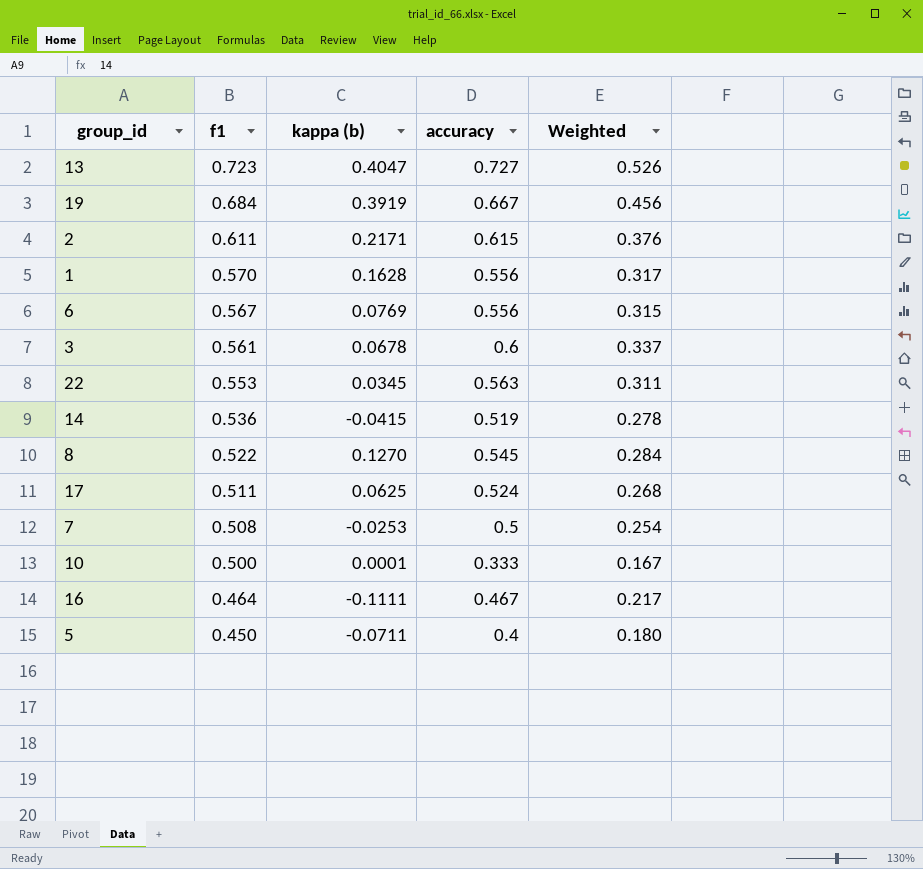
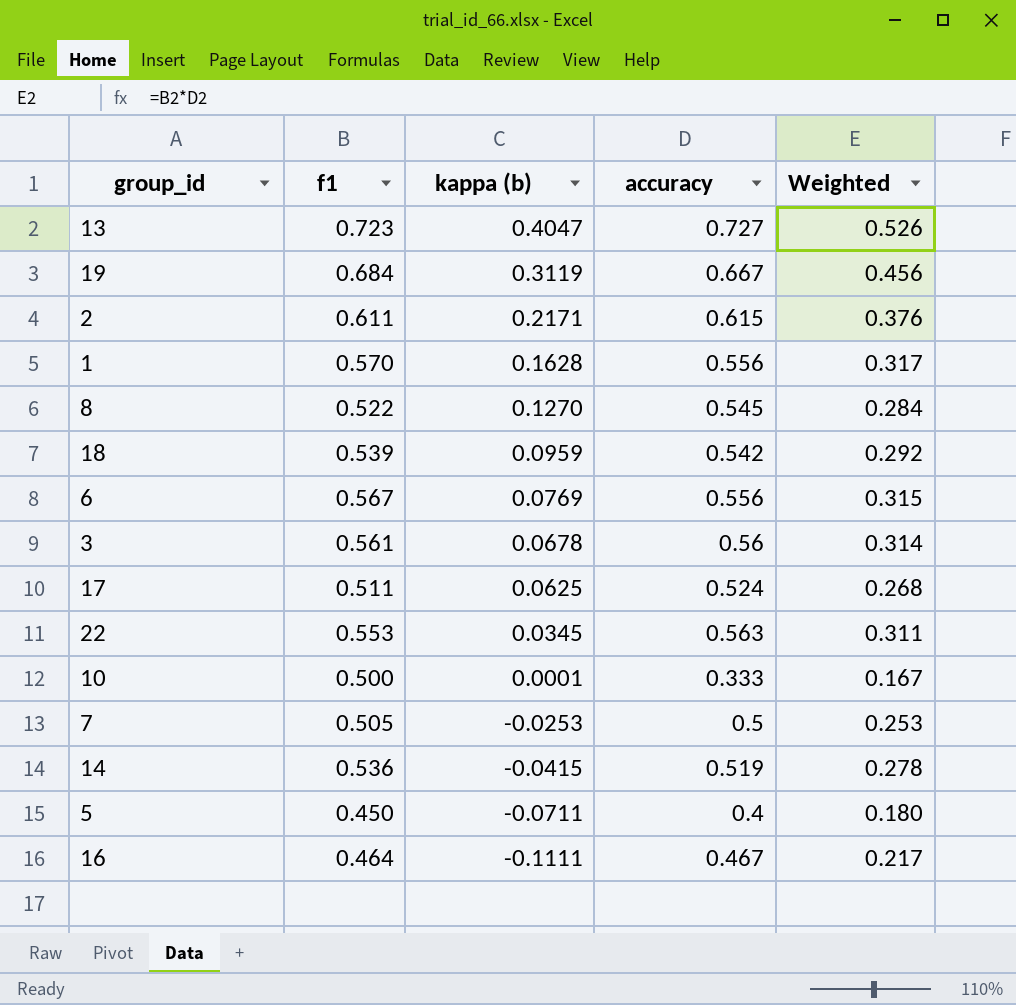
row order: f1 descending -> kappa (b) descending
19 | kappa (b): 0.3919 -> 0.3119
row 18: none -> 0.539 | 0.0959 | 0.542 | 0.292
3 | accuracy: 0.6 -> 0.56
3 | Weighted: 0.337 -> 0.314
7 | f1: 0.508 -> 0.505
7 | Weighted: 0.254 -> 0.253

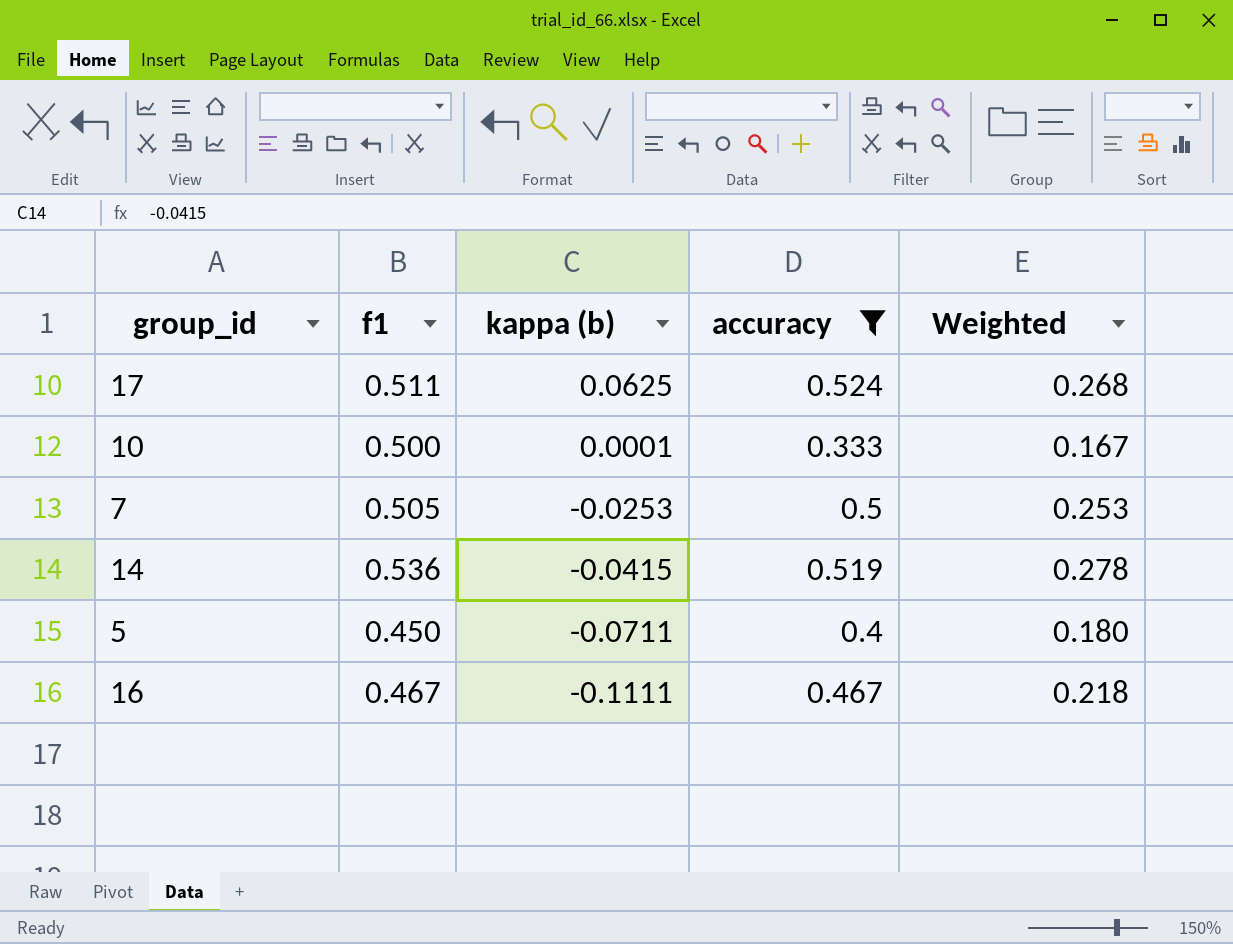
filter: none -> accuracy <= 0.524
16 | f1: 0.464 -> 0.467
16 | Weighted: 0.217 -> 0.218

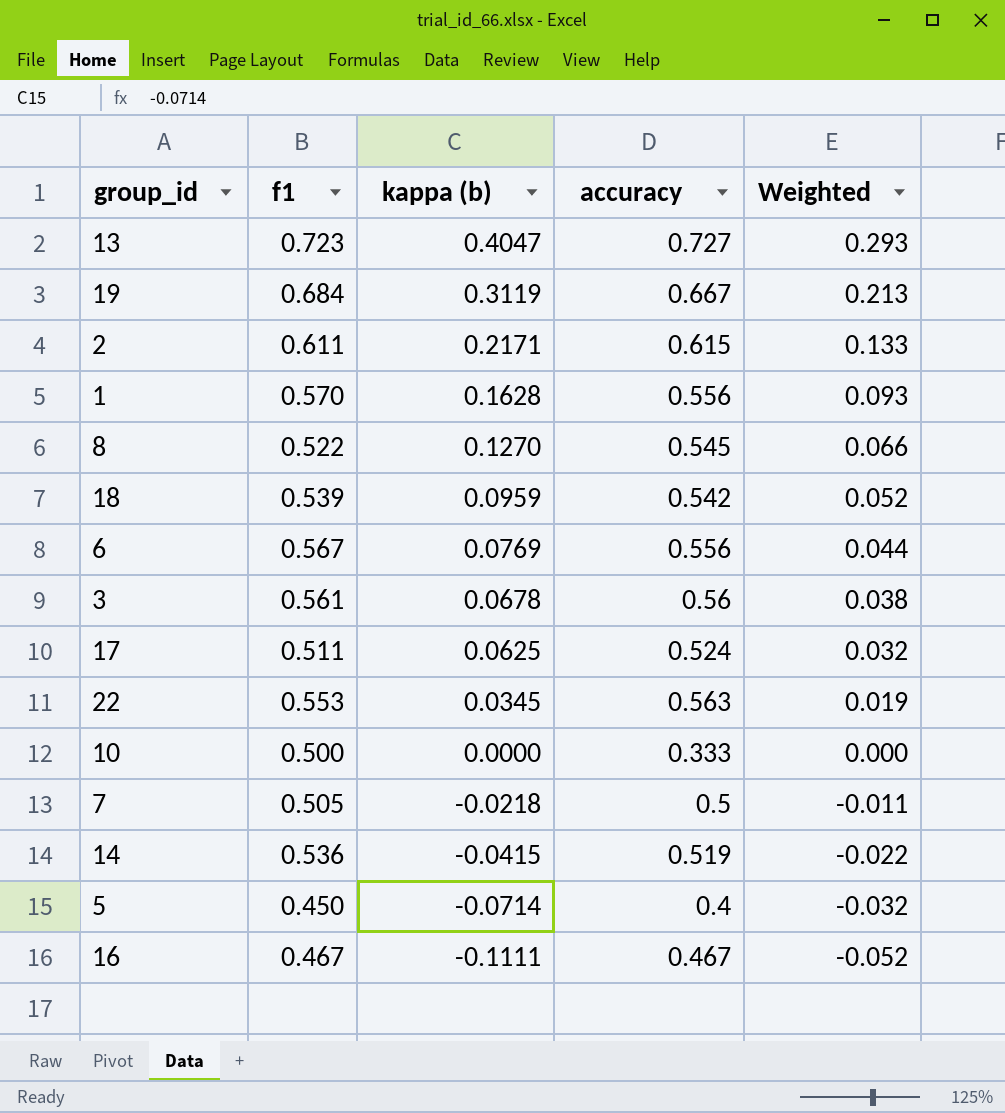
filter: accuracy <= 0.524 -> none
column Weighted | formula: [f1] * [accuracy] -> [f1] * [kappa (b)]
10 | kappa (b): 0.0001 -> 0.0000
7 | kappa (b): -0.0253 -> -0.0218
5 | kappa (b): -0.0711 -> -0.0714

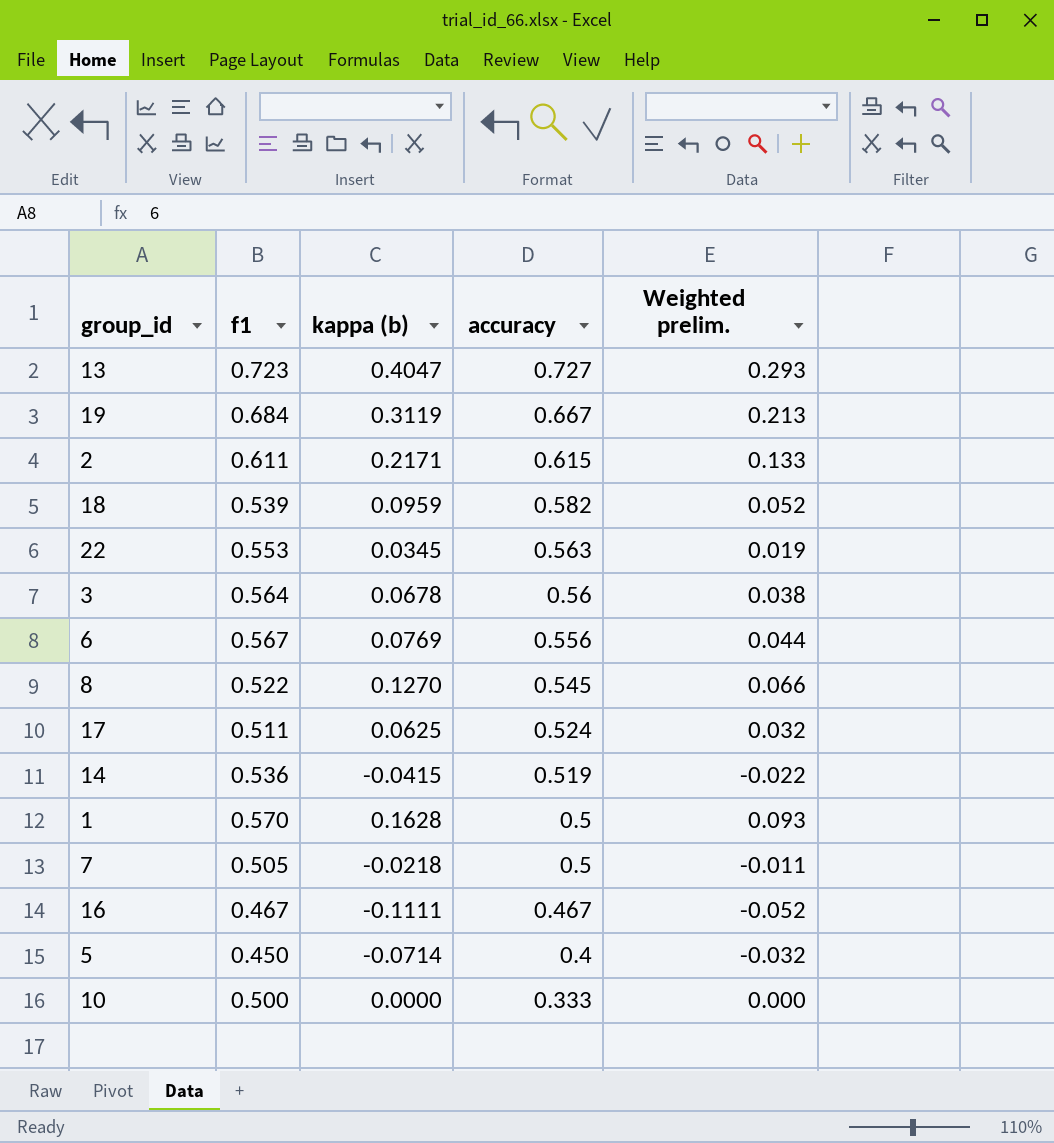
row order: kappa (b) descending -> accuracy descending
column name: Weighted -> Weighted prelim.
18 | accuracy: 0.542 -> 0.582
3 | f1: 0.561 -> 0.564
1 | accuracy: 0.556 -> 0.5

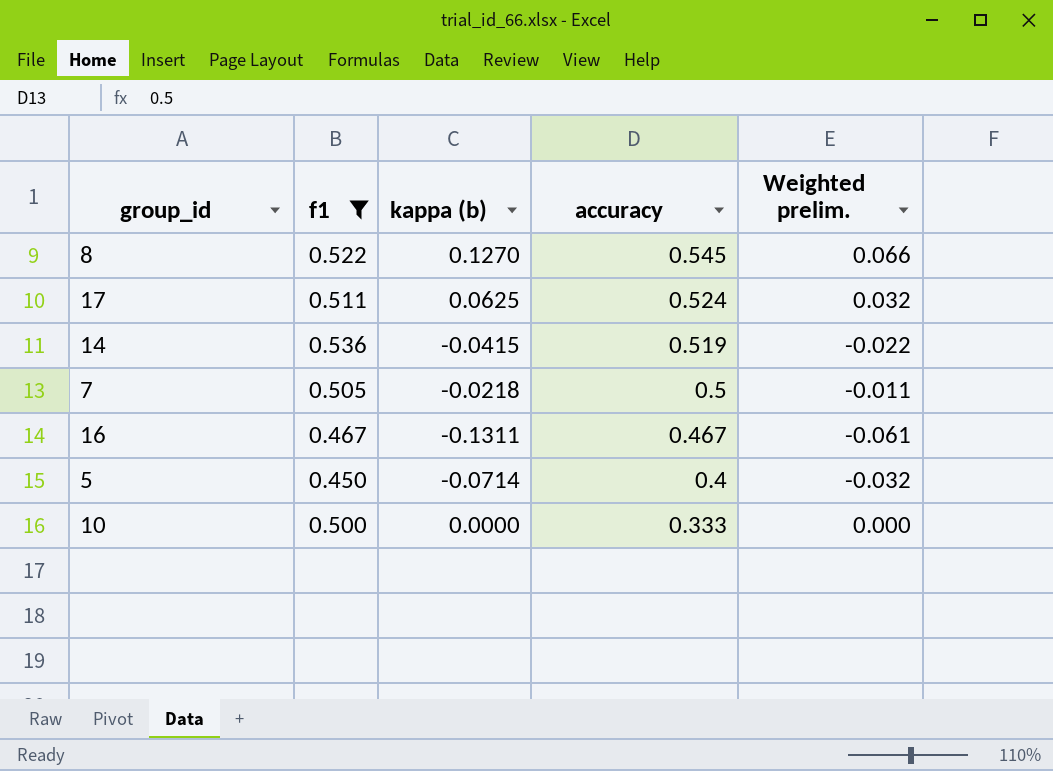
filter: none -> f1 <= 0.536
16 | kappa (b): -0.1111 -> -0.1311
16 | Weighted prelim.: -0.052 -> -0.061

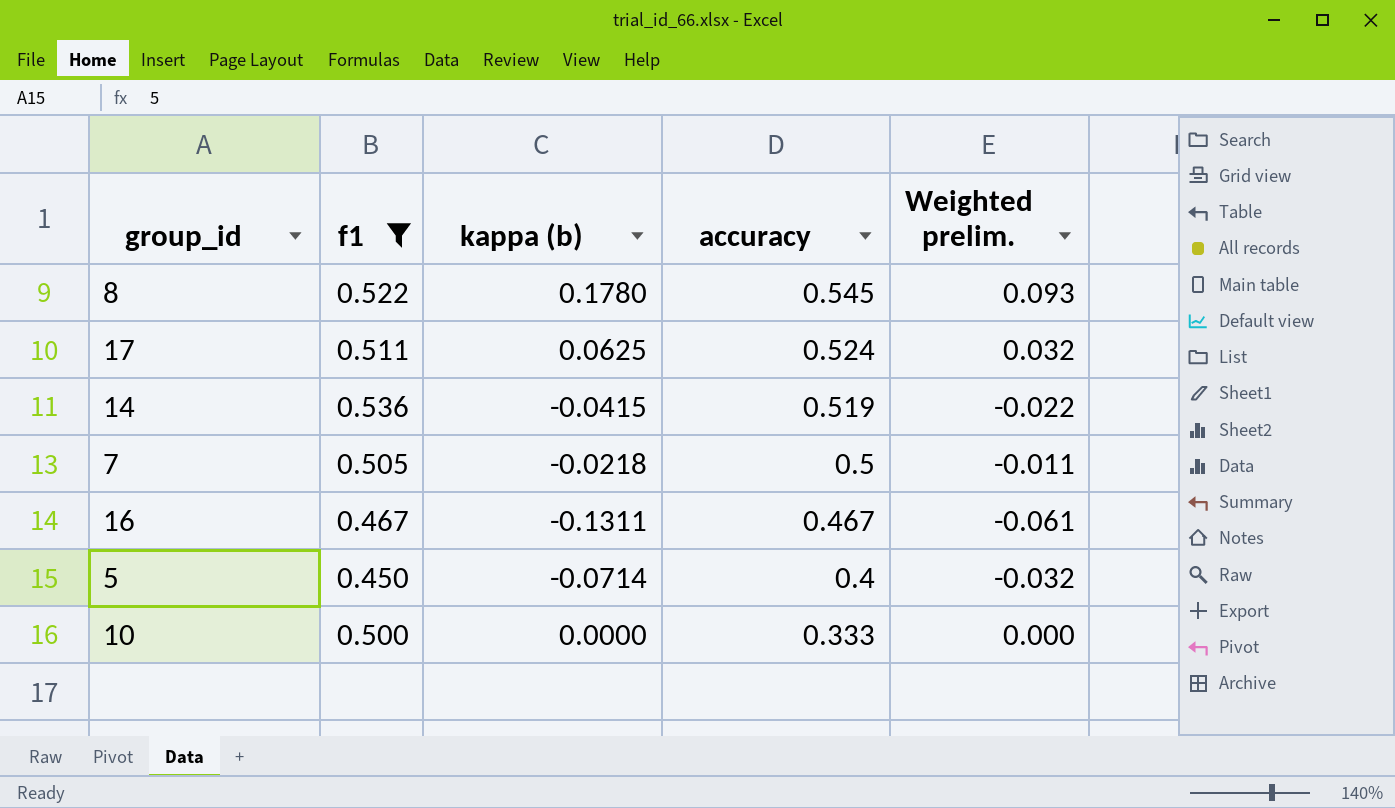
8 | kappa (b): 0.1270 -> 0.1780
8 | Weighted prelim.: 0.066 -> 0.093

